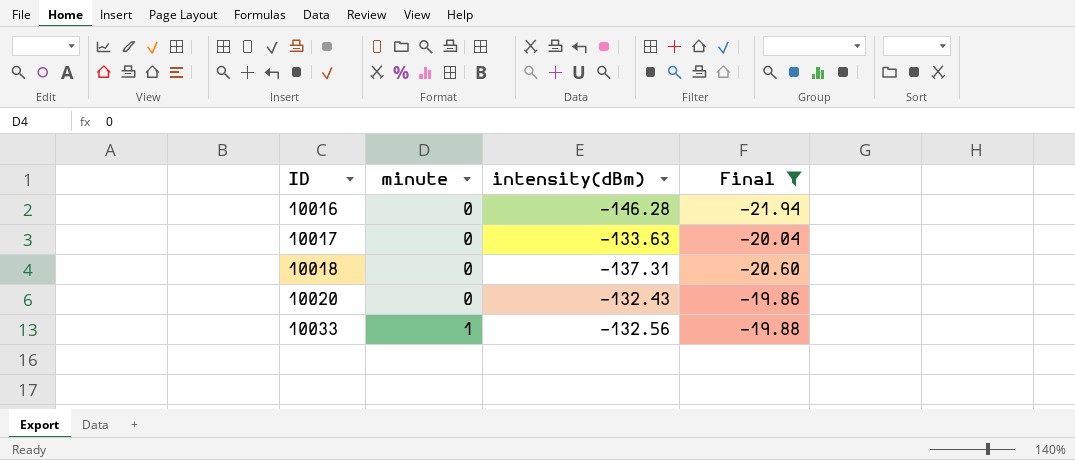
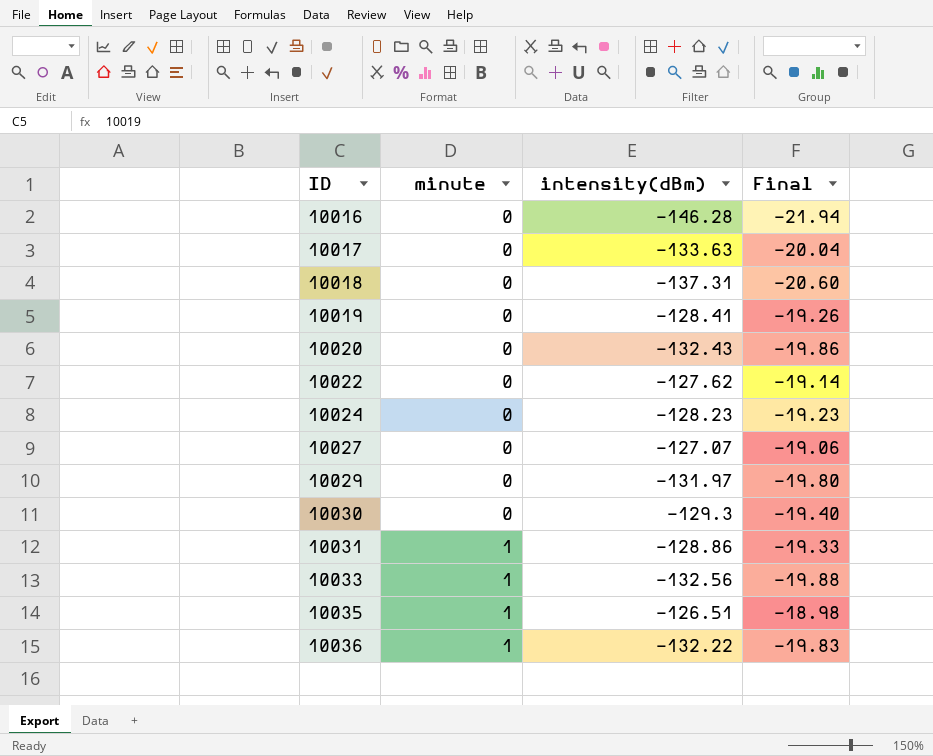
filter: Final <= -19.86 -> none

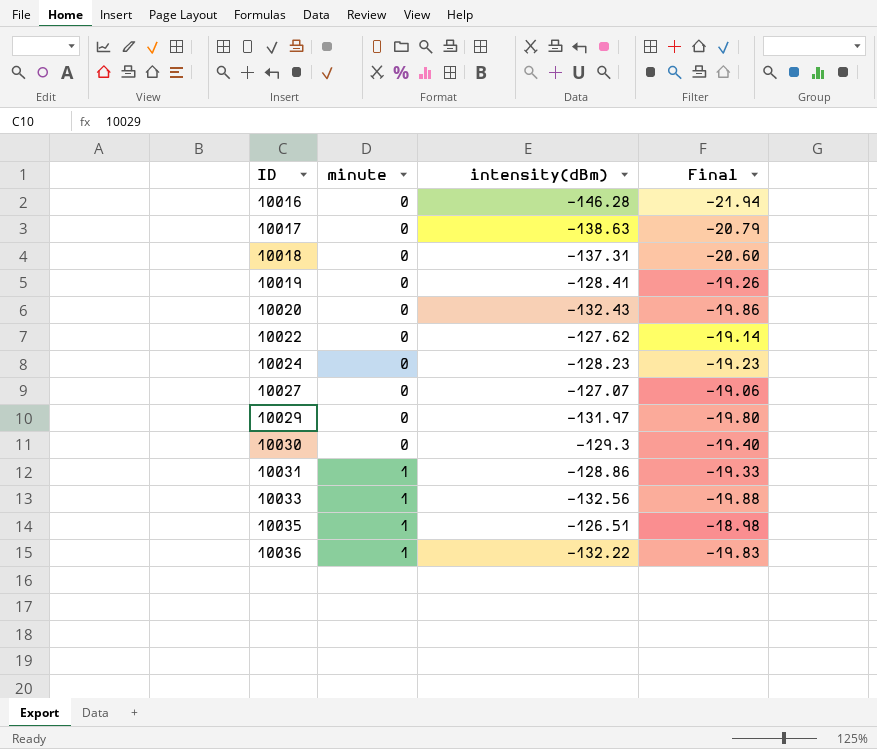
10017 | intensity(dBm): -133.63 -> -138.63
10017 | Final: -20.04 -> -20.79

